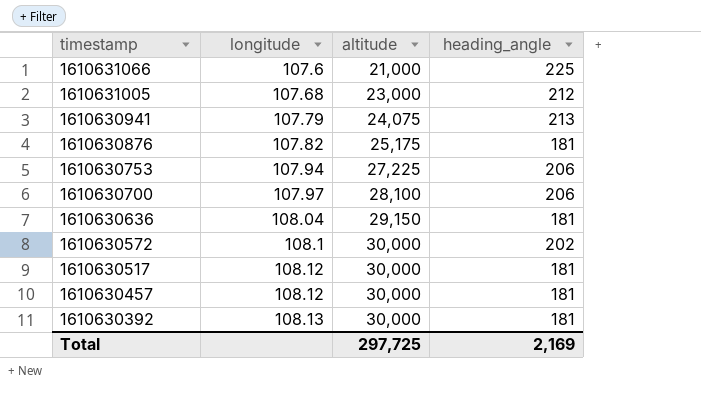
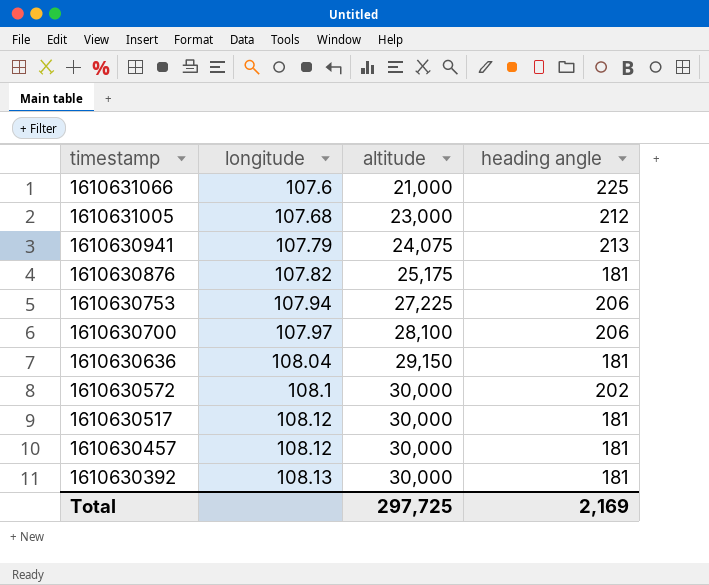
column name: heading_angle -> heading angle

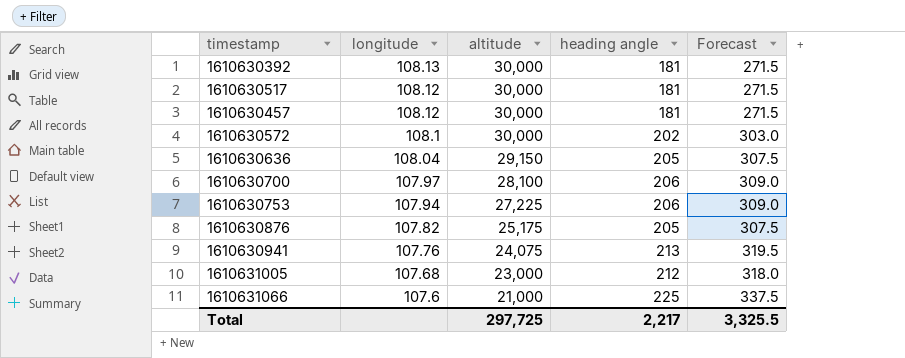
row order: timestamp descending -> longitude descending
column Forecast | formula: none -> [heading angle] * 1.5
1610630636 | heading angle: 181 -> 205
1610630876 | heading angle: 181 -> 205
1610630941 | longitude: 107.79 -> 107.76
Total | heading angle: 2,169 -> 2,217

